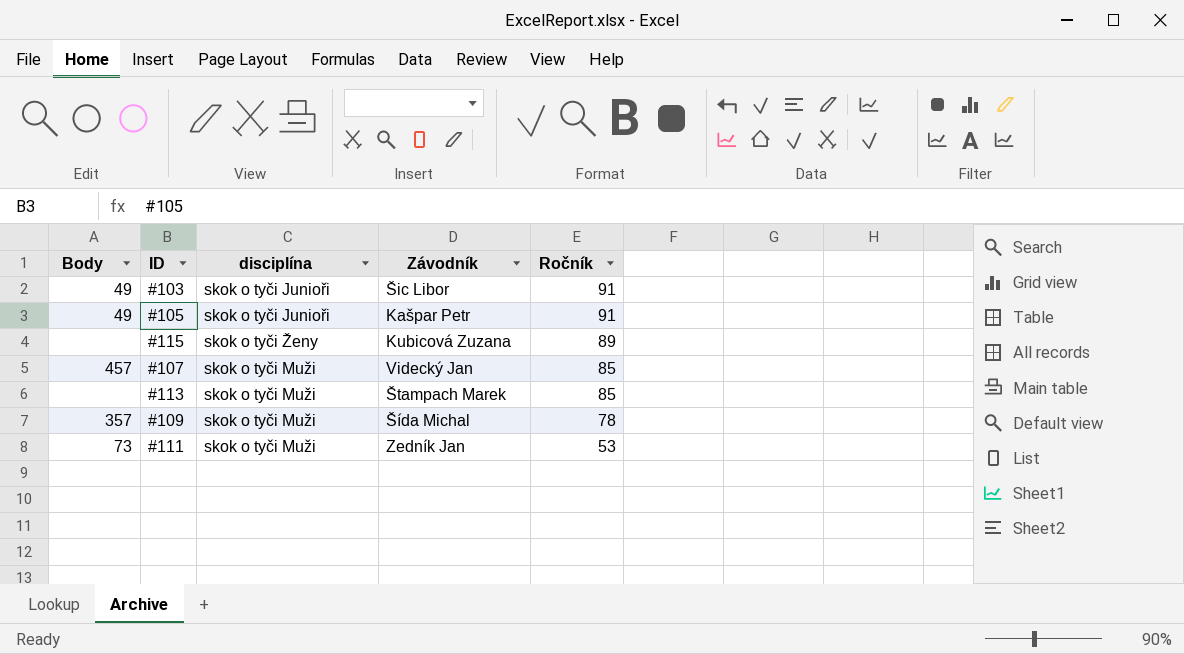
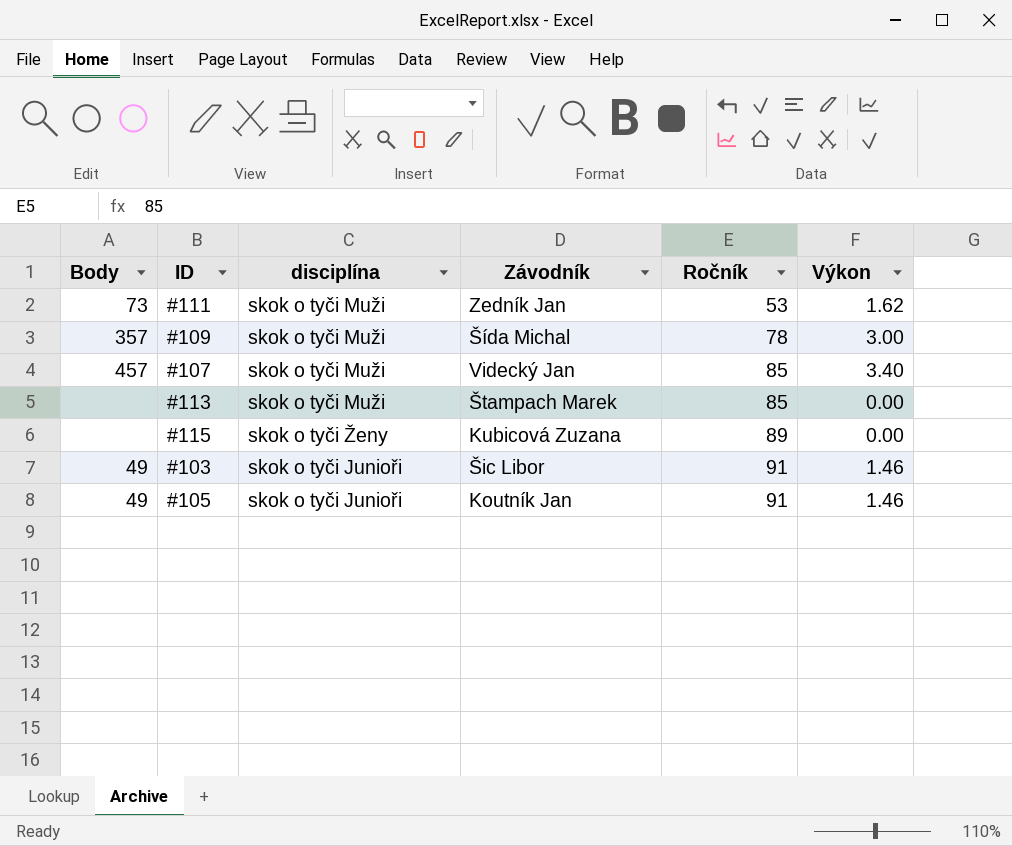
row order: Ročník descending -> Ročník ascending
column Výkon | position: none -> 6
#105 | Závodník: Kašpar Petr -> Koutník Jan

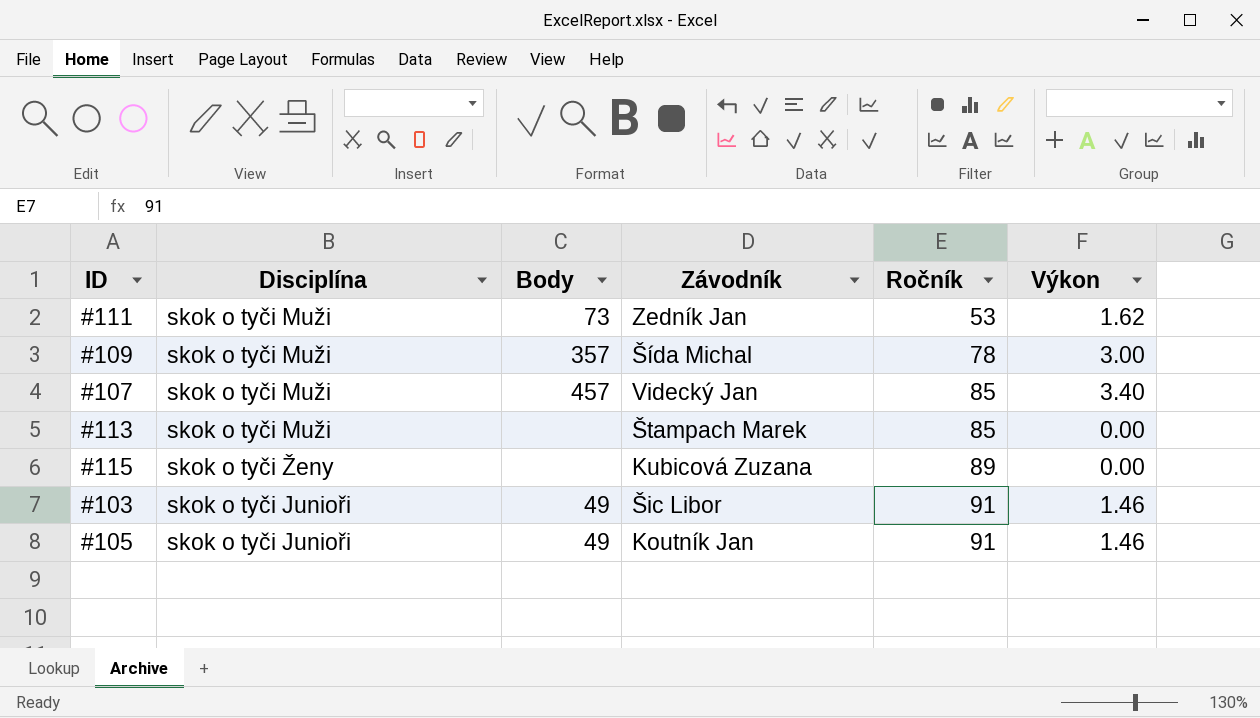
column name: disciplína -> Disciplína
column Body | position: 1 -> 3

